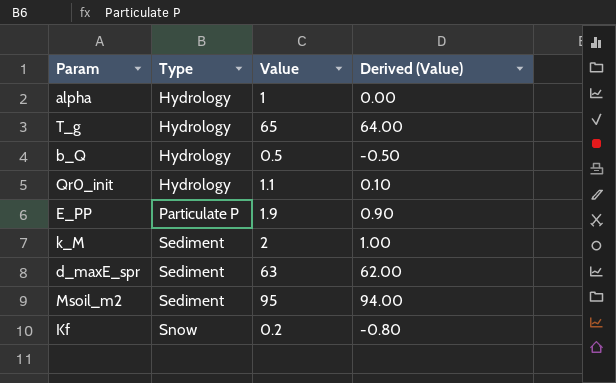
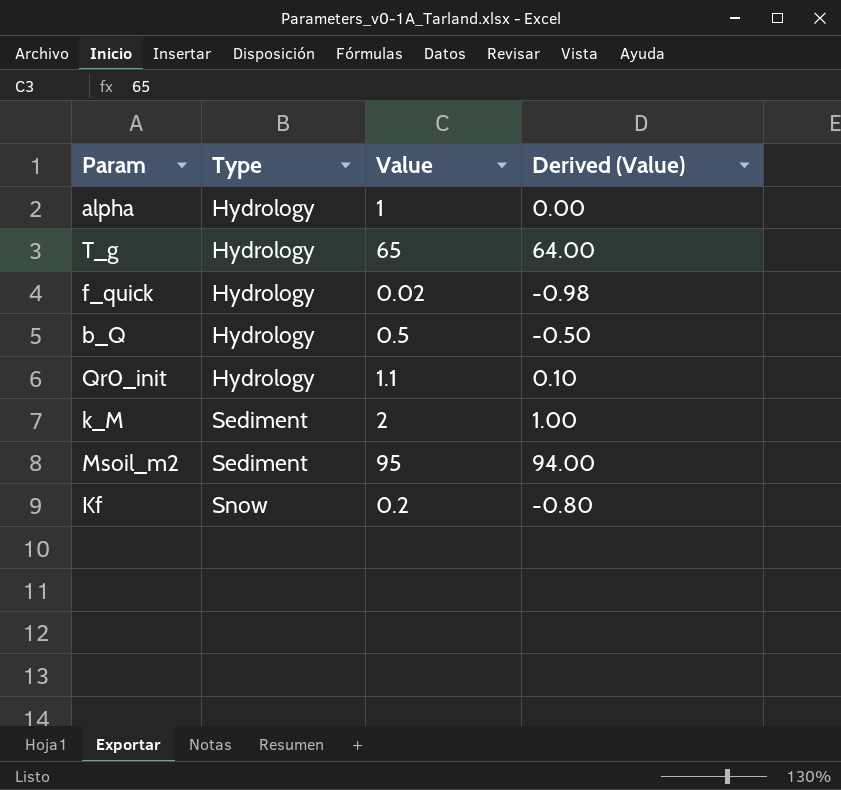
row E_PP: Particulate P | 1.9 | 0.90 -> none
row d_maxE_spr: Sediment | 63 | 62.00 -> none
row f_quick: none -> Hydrology | 0.02 | -0.98

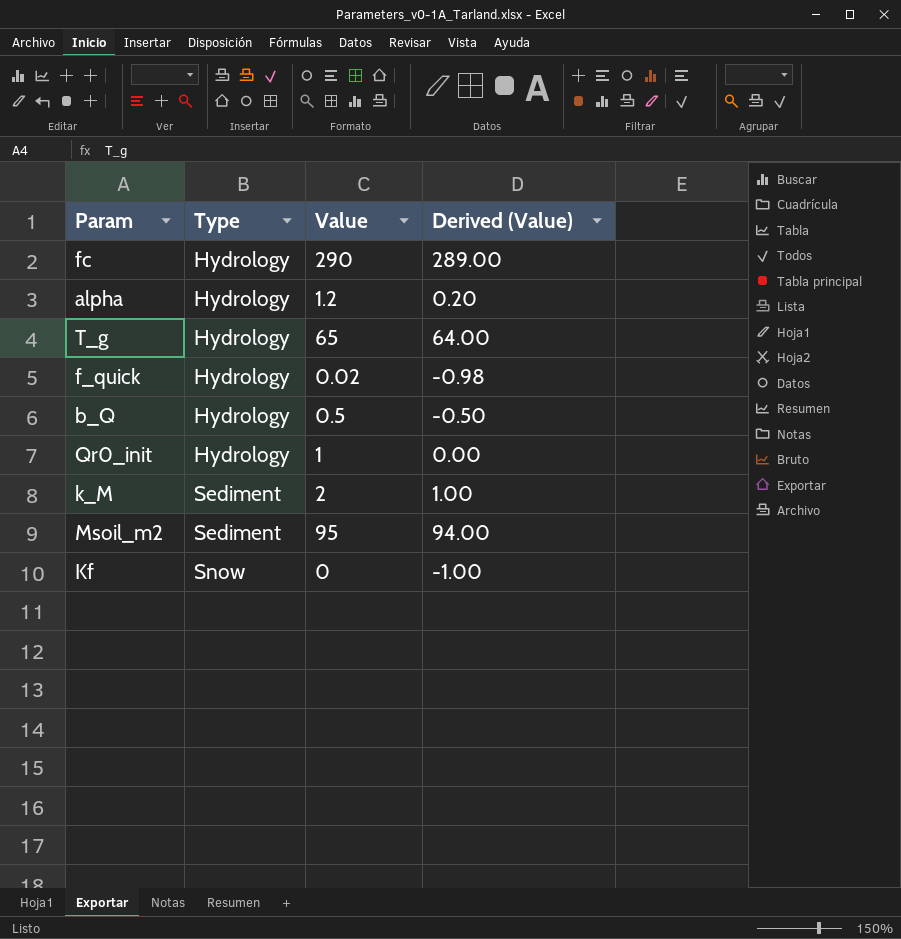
row fc: none -> Hydrology | 290 | 289.00
alpha | Value: 1 -> 1.2
alpha | Derived (Value): 0.00 -> 0.20
Qr0_init | Value: 1.1 -> 1
Qr0_init | Derived (Value): 0.10 -> 0.00
Kf | Value: 0.2 -> 0
Kf | Derived (Value): -0.80 -> -1.00

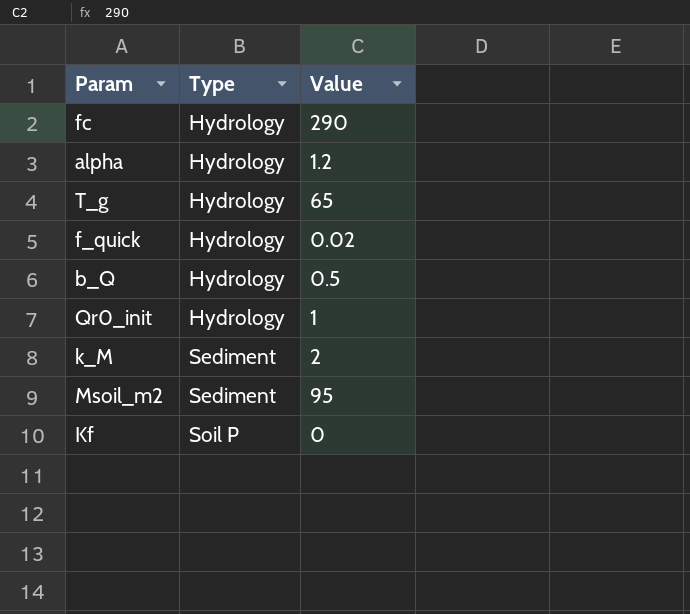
column Derived (Value) | formula: [Value] - 1 -> none
Kf | Type: Snow -> Soil P

